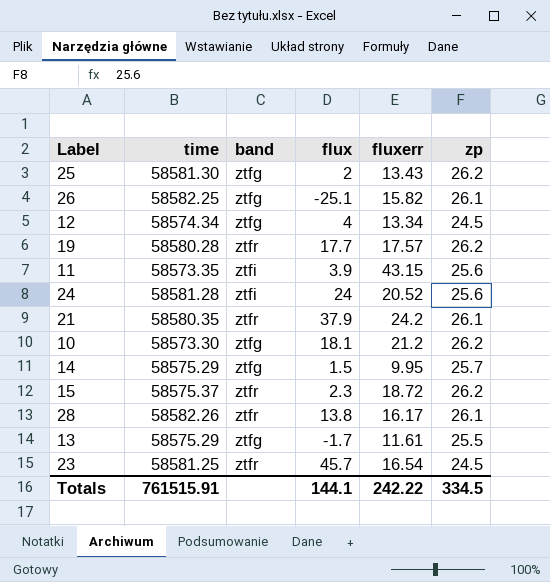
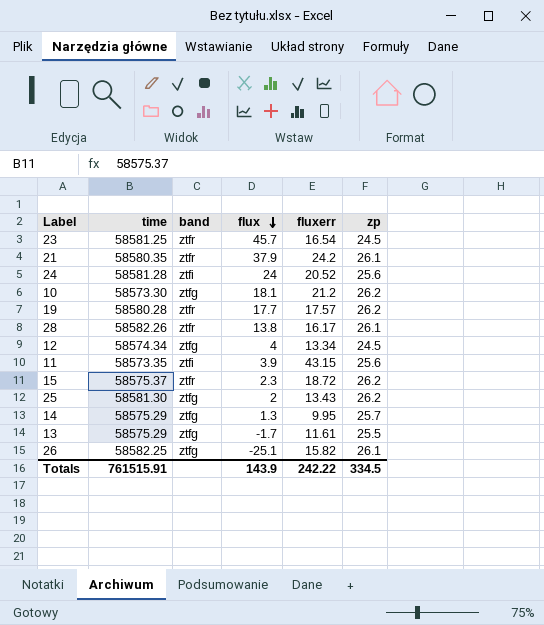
row order: none -> flux descending
14 | flux: 1.5 -> 1.3
Totals | flux: 144.1 -> 143.9

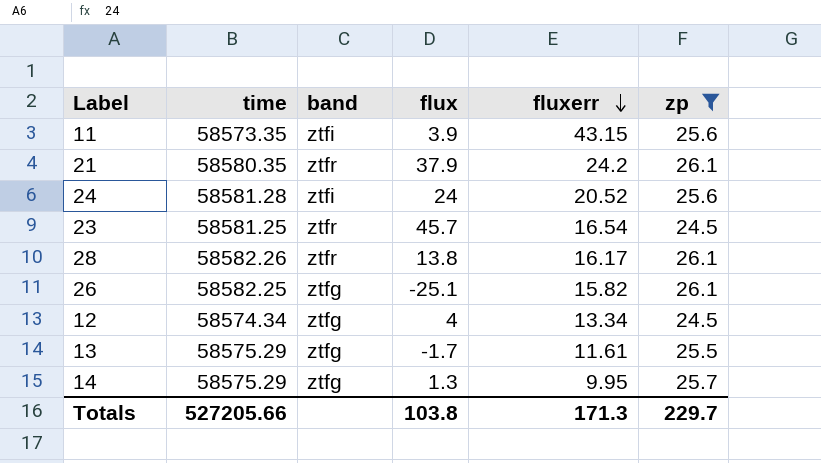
filter: none -> zp != 26.2
row order: flux descending -> fluxerr descending
Totals | time: 761515.91 -> 527205.66
Totals | flux: 143.9 -> 103.8
Totals | fluxerr: 242.22 -> 171.3
Totals | zp: 334.5 -> 229.7

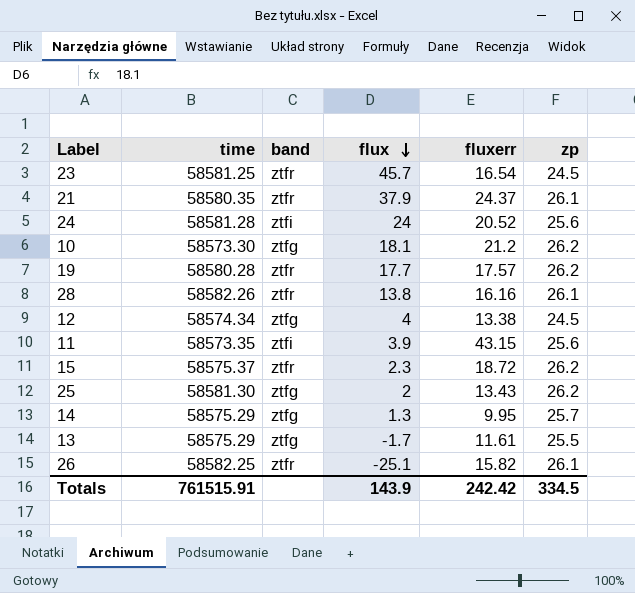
filter: zp != 26.2 -> none
row order: fluxerr descending -> flux descending
21 | fluxerr: 24.2 -> 24.37
28 | fluxerr: 16.17 -> 16.16
12 | fluxerr: 13.34 -> 13.38
26 | band: ztfg -> ztfr
Totals | time: 527205.66 -> 761515.91
Totals | flux: 103.8 -> 143.9
Totals | fluxerr: 171.3 -> 242.42
Totals | zp: 229.7 -> 334.5

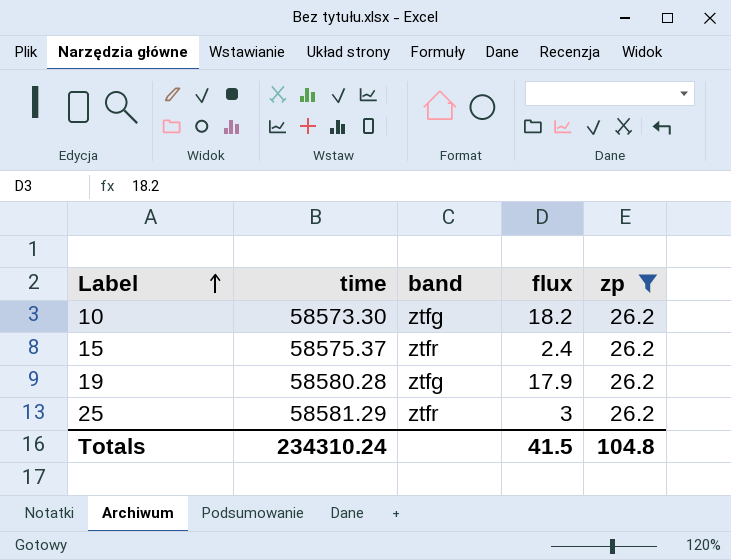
filter: none -> zp = 26.2
row order: flux descending -> Label ascending
column fluxerr | position: 5 -> none
10 | flux: 18.1 -> 18.2
15 | flux: 2.3 -> 2.4
19 | band: ztfr -> ztfg
19 | flux: 17.7 -> 17.9
25 | time: 58581.30 -> 58581.29
25 | band: ztfg -> ztfr
25 | flux: 2 -> 3
Totals | time: 761515.91 -> 234310.24
Totals | flux: 143.9 -> 41.5
Totals | zp: 334.5 -> 104.8

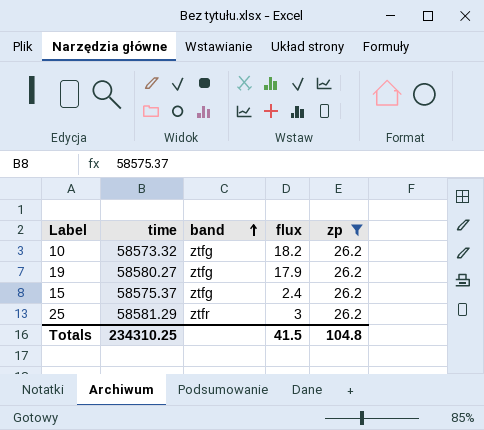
row order: Label ascending -> band ascending
10 | time: 58573.30 -> 58573.32
19 | time: 58580.28 -> 58580.27
15 | band: ztfr -> ztfg
Totals | time: 234310.24 -> 234310.25

